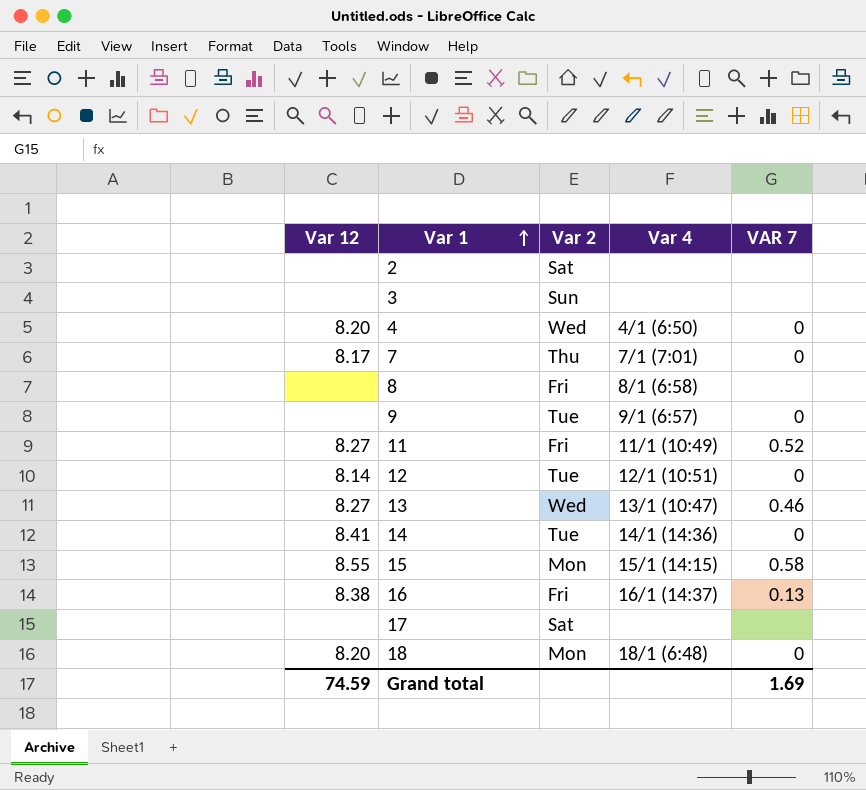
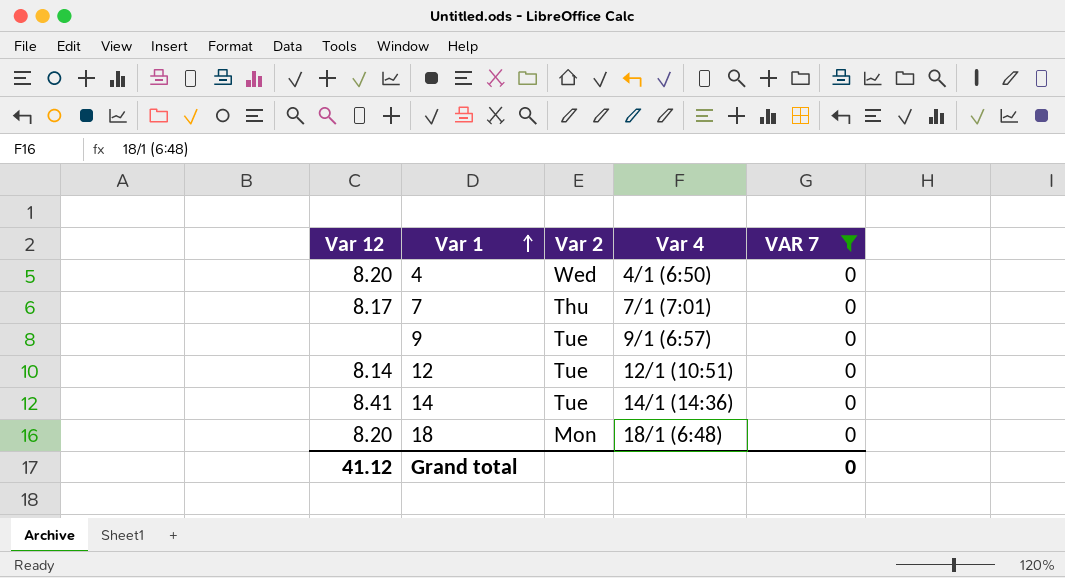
filter: none -> VAR 7 = 0
Grand total | Var 12: 74.59 -> 41.12
Grand total | VAR 7: 1.69 -> 0

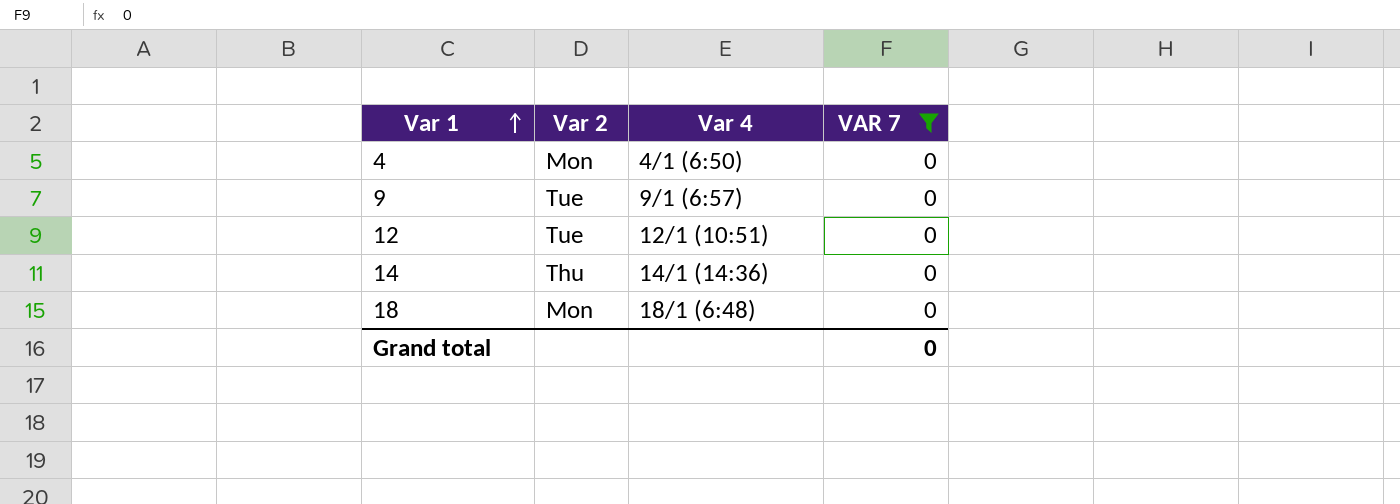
column Var 12 | position: 1 -> none
row 7: 8.17 | Thu | 7/1 (7:01) | 0 -> none
4 | Var 2: Wed -> Mon
14 | Var 2: Tue -> Thu

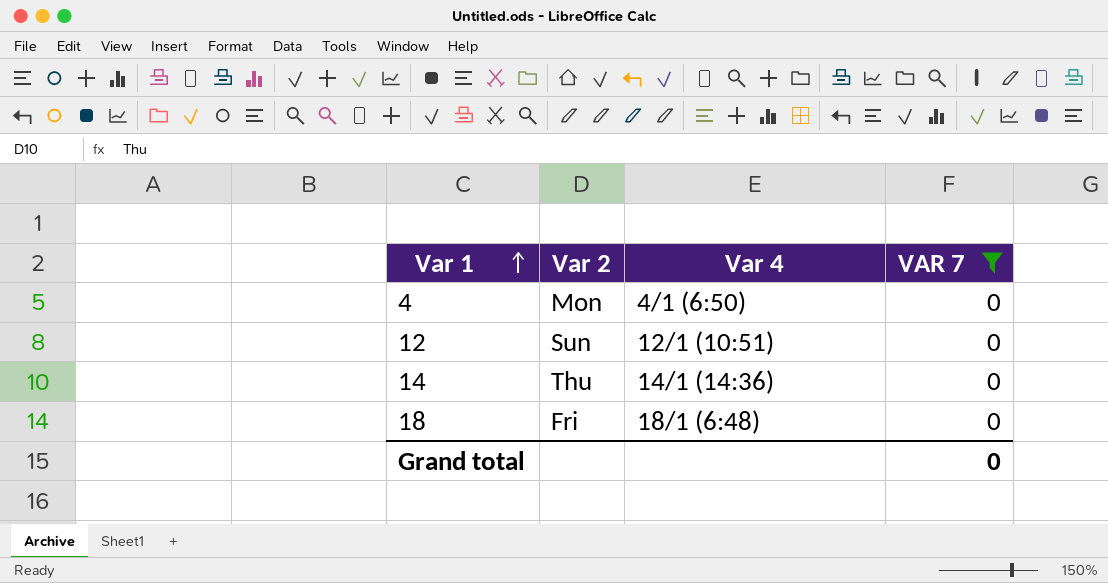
row 9: Tue | 9/1 (6:57) | 0 -> none
12 | Var 2: Tue -> Sun
18 | Var 2: Mon -> Fri

